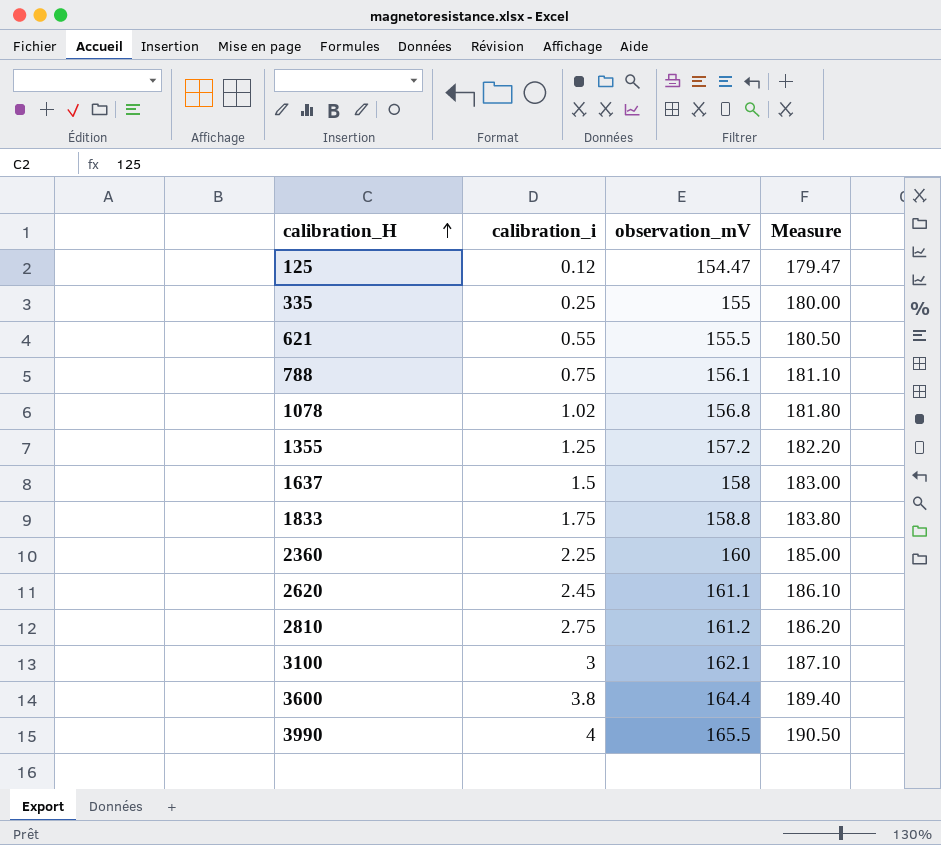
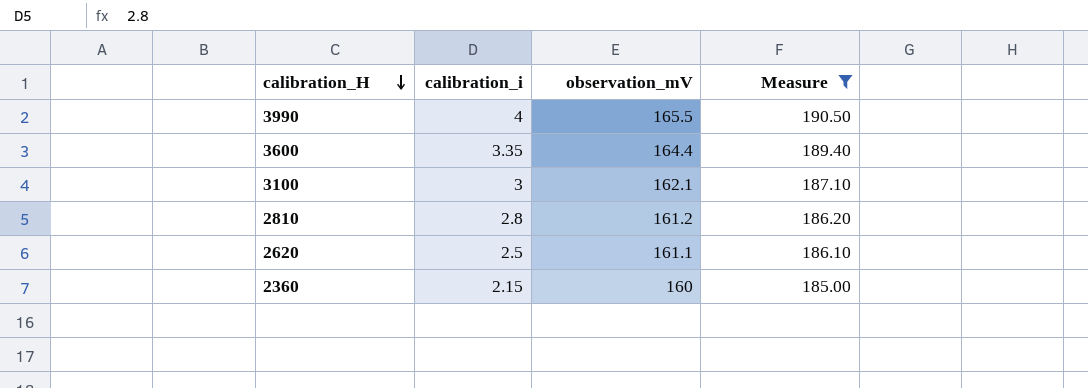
filter: none -> Measure >= 185.00
row order: calibration_H ascending -> calibration_H descending
3600 | calibration_i: 3.8 -> 3.35
2810 | calibration_i: 2.75 -> 2.8
2620 | calibration_i: 2.45 -> 2.5
2360 | calibration_i: 2.25 -> 2.15

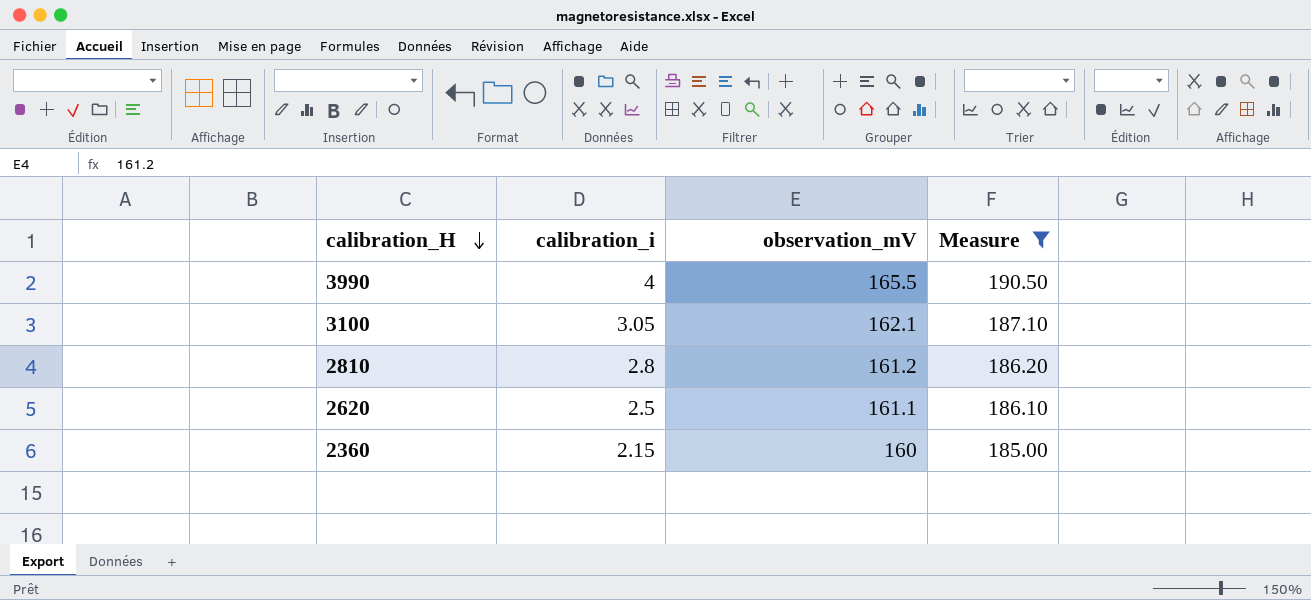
row 3600: 3.35 | 164.4 | 189.40 -> none
3100 | calibration_i: 3 -> 3.05

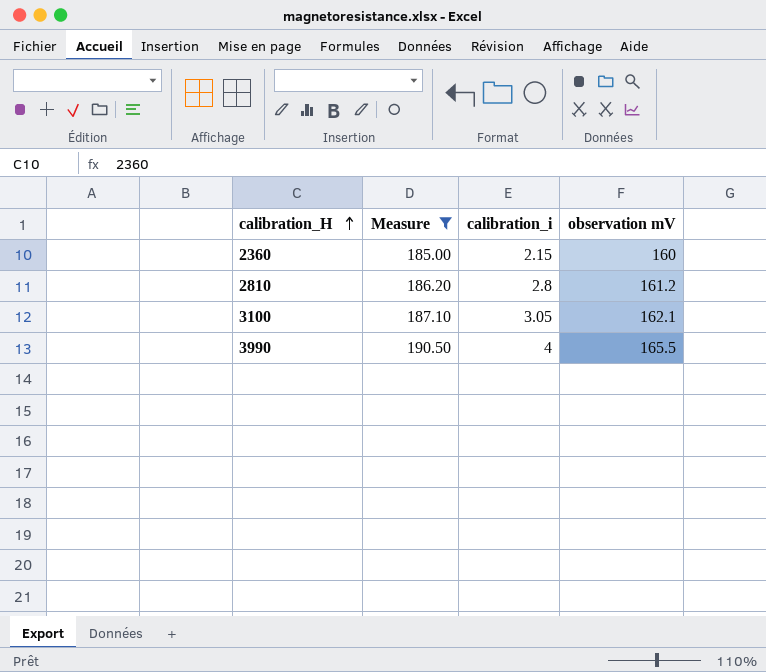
row order: calibration_H descending -> calibration_H ascending
column Measure | position: 4 -> 2
column name: observation_mV -> observation mV
row 2620: 2.5 | 161.1 | 186.10 -> none

